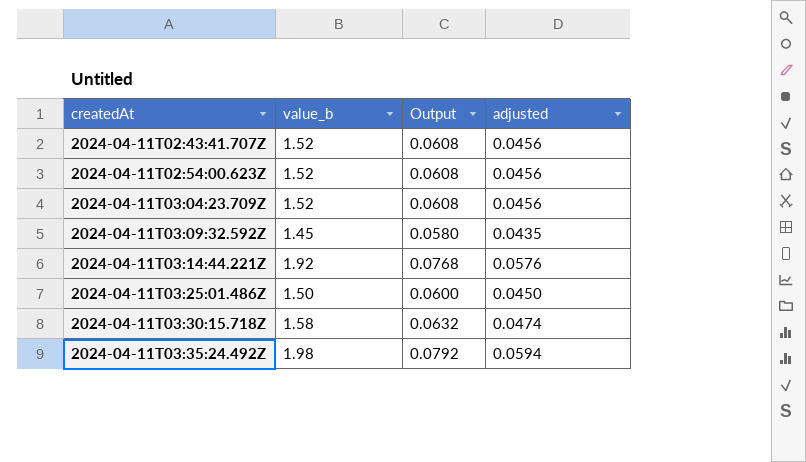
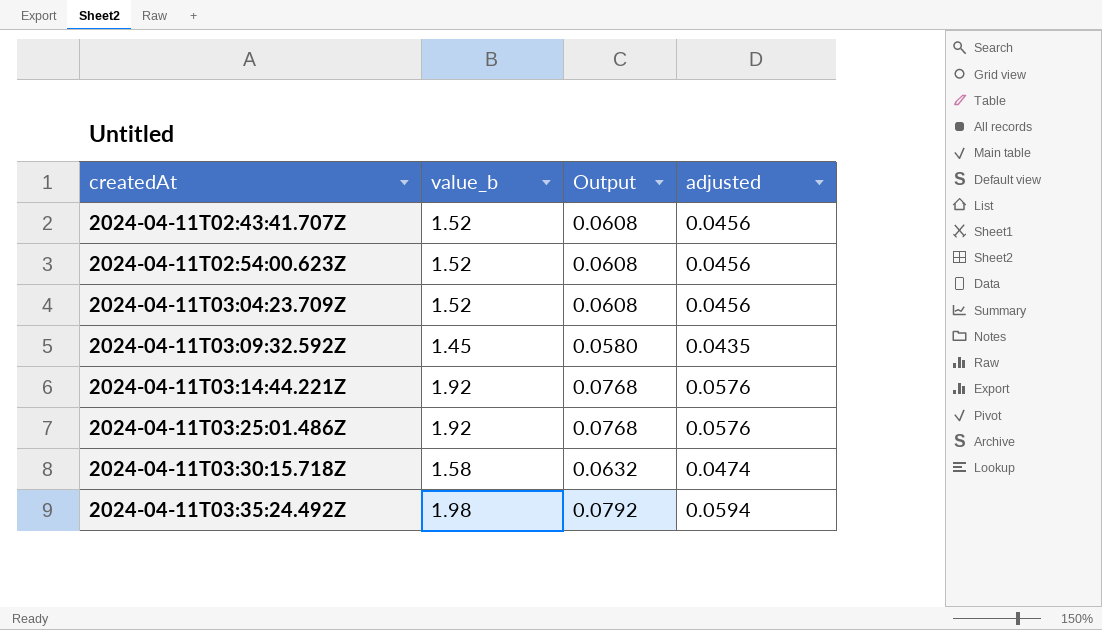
2024-04-11T03:25:01.486Z | value_b: 1.50 -> 1.92
2024-04-11T03:25:01.486Z | Output: 0.0600 -> 0.0768
2024-04-11T03:25:01.486Z | adjusted: 0.0450 -> 0.0576

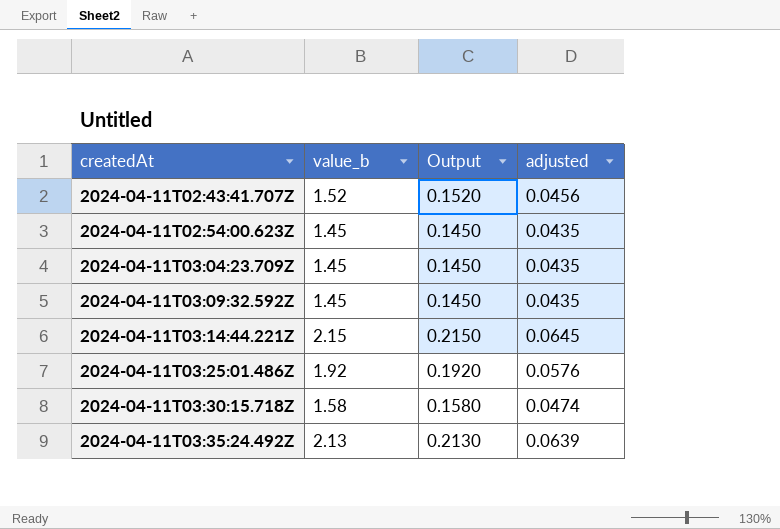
column Output | formula: [value_b] * 0.04 -> [value_b] * 0.1
2024-04-11T02:54:00.623Z | value_b: 1.52 -> 1.45
2024-04-11T02:54:00.623Z | adjusted: 0.0456 -> 0.0435
2024-04-11T03:04:23.709Z | value_b: 1.52 -> 1.45
2024-04-11T03:04:23.709Z | adjusted: 0.0456 -> 0.0435
2024-04-11T03:14:44.221Z | value_b: 1.92 -> 2.15
2024-04-11T03:14:44.221Z | adjusted: 0.0576 -> 0.0645
2024-04-11T03:35:24.492Z | value_b: 1.98 -> 2.13
2024-04-11T03:35:24.492Z | adjusted: 0.0594 -> 0.0639

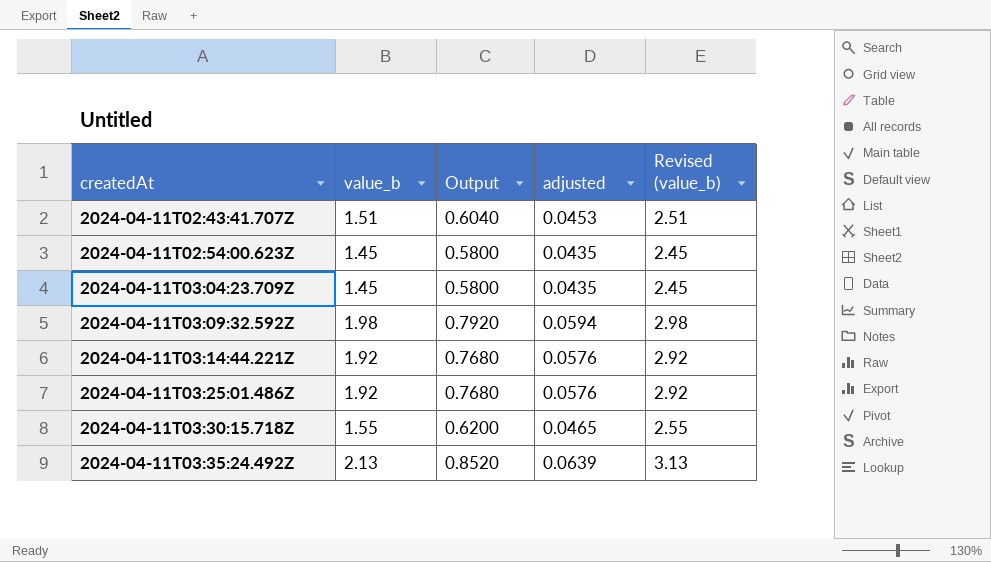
column Output | formula: [value_b] * 0.1 -> [value_b] * 0.4
column Revised (value_b) | formula: none -> [value_b] + 1
2024-04-11T02:43:41.707Z | value_b: 1.52 -> 1.51
2024-04-11T02:43:41.707Z | adjusted: 0.0456 -> 0.0453
2024-04-11T03:09:32.592Z | value_b: 1.45 -> 1.98
2024-04-11T03:09:32.592Z | adjusted: 0.0435 -> 0.0594
2024-04-11T03:14:44.221Z | value_b: 2.15 -> 1.92
2024-04-11T03:14:44.221Z | adjusted: 0.0645 -> 0.0576
2024-04-11T03:30:15.718Z | value_b: 1.58 -> 1.55
2024-04-11T03:30:15.718Z | adjusted: 0.0474 -> 0.0465

